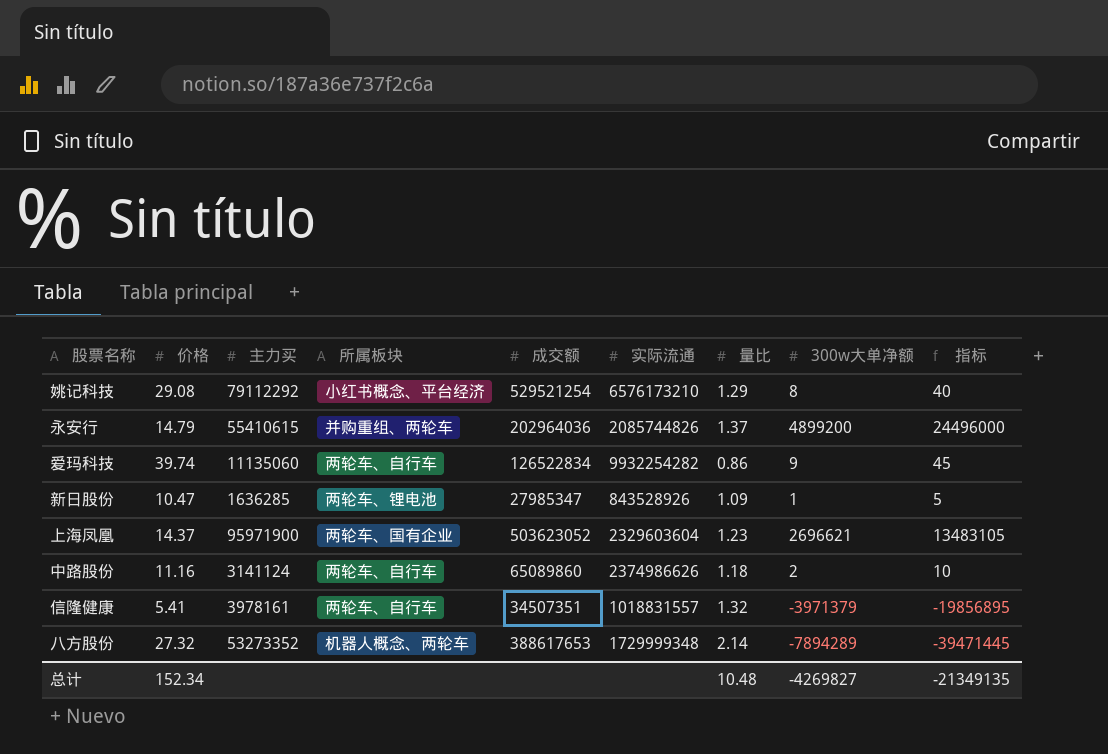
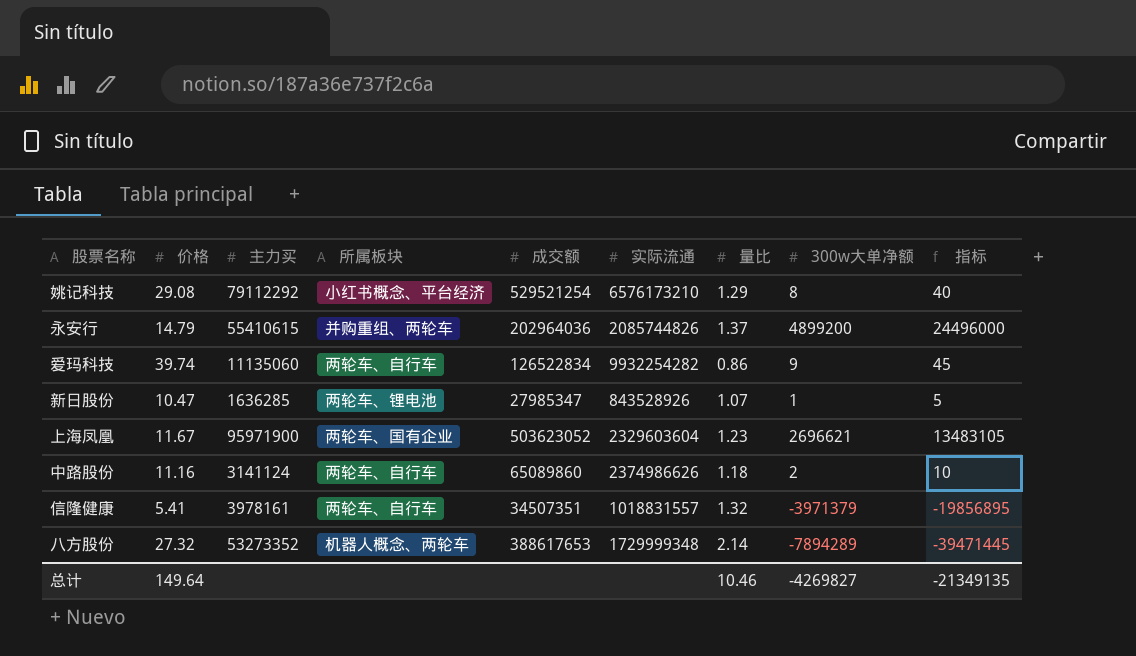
新日股份 | 量比: 1.09 -> 1.07
上海凤凰 | 价格: 14.37 -> 11.67
总计 | 价格: 152.34 -> 149.64
总计 | 量比: 10.48 -> 10.46

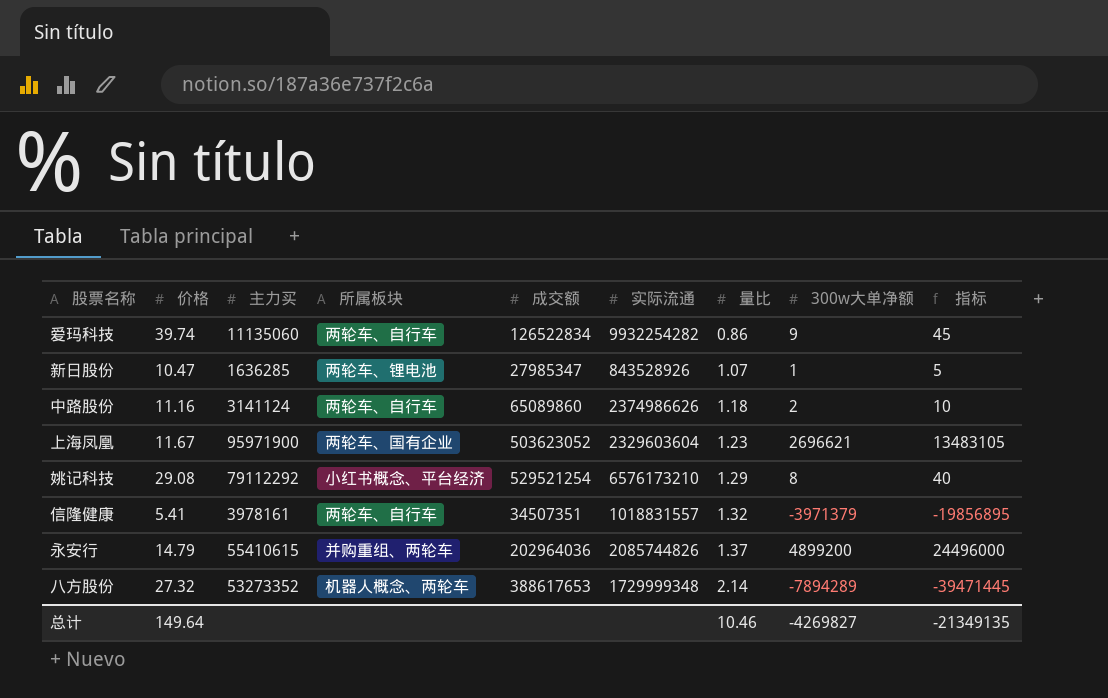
row order: none -> 量比 ascending

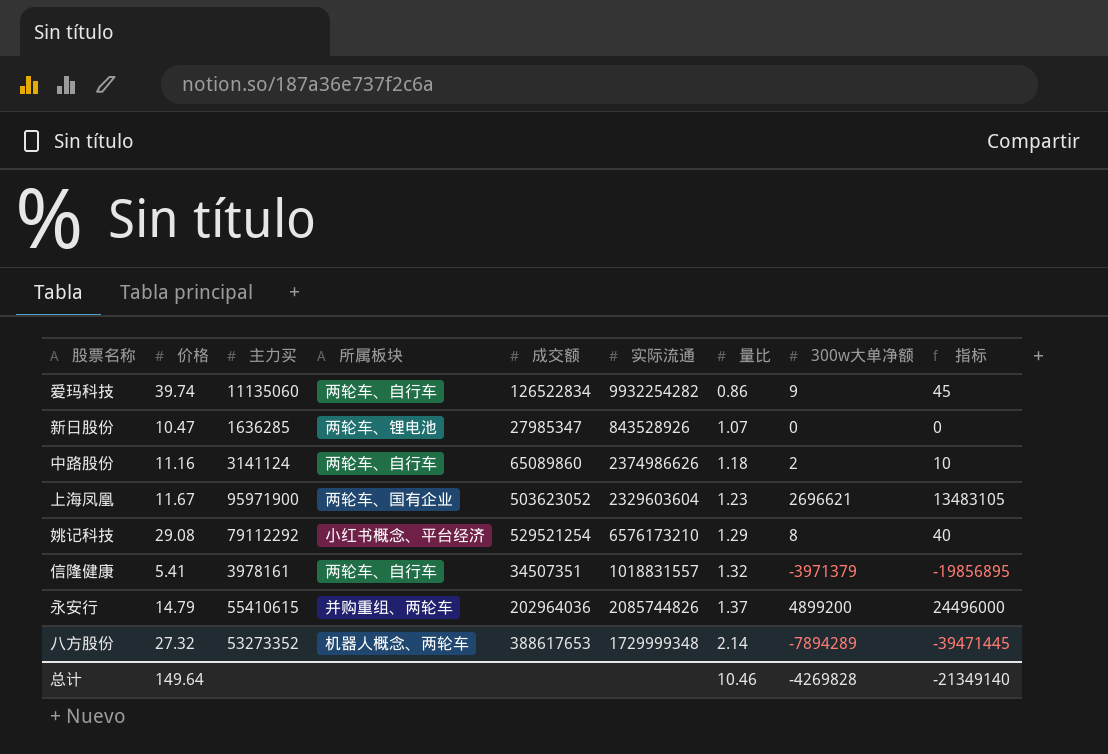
新日股份 | 300w大单净额: 1 -> 0
新日股份 | 指标: 5 -> 0
总计 | 300w大单净额: -4269827 -> -4269828
总计 | 指标: -21349135 -> -21349140

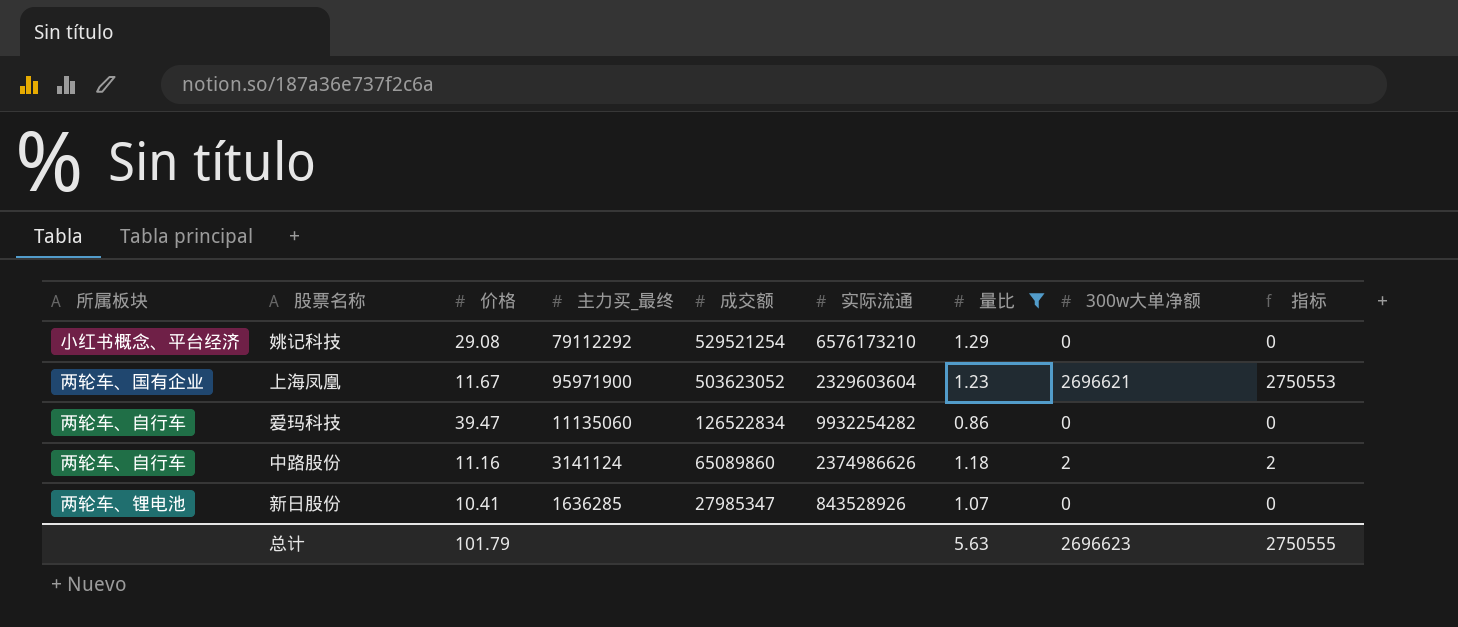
filter: none -> 量比 <= 1.29
row order: 量比 ascending -> 成交额 descending
column 所属板块 | position: 4 -> 1
column name: 主力买 -> 主力买_最终
column 指标 | formula: [300w大单净额] * 5 -> [300w大单净额] * 1.02
姚记科技 | 300w大单净额: 8 -> 0
爱玛科技 | 价格: 39.74 -> 39.47
爱玛科技 | 300w大单净额: 9 -> 0
新日股份 | 价格: 10.47 -> 10.41
总计 | 价格: 149.64 -> 101.79
总计 | 量比: 10.46 -> 5.63
总计 | 300w大单净额: -4269828 -> 2696623
总计 | 指标: -21349140 -> 2750555

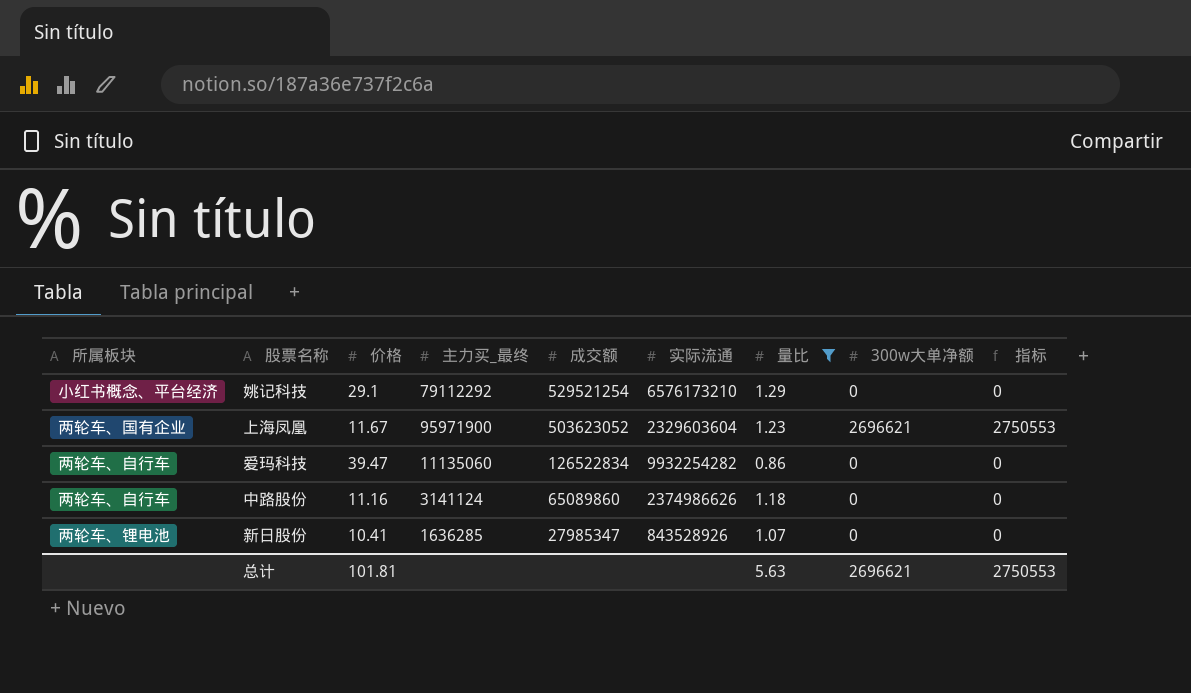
姚记科技 | 价格: 29.08 -> 29.1
中路股份 | 300w大单净额: 2 -> 0
中路股份 | 指标: 2 -> 0
总计 | 价格: 101.79 -> 101.81
总计 | 300w大单净额: 2696623 -> 2696621
总计 | 指标: 2750555 -> 2750553

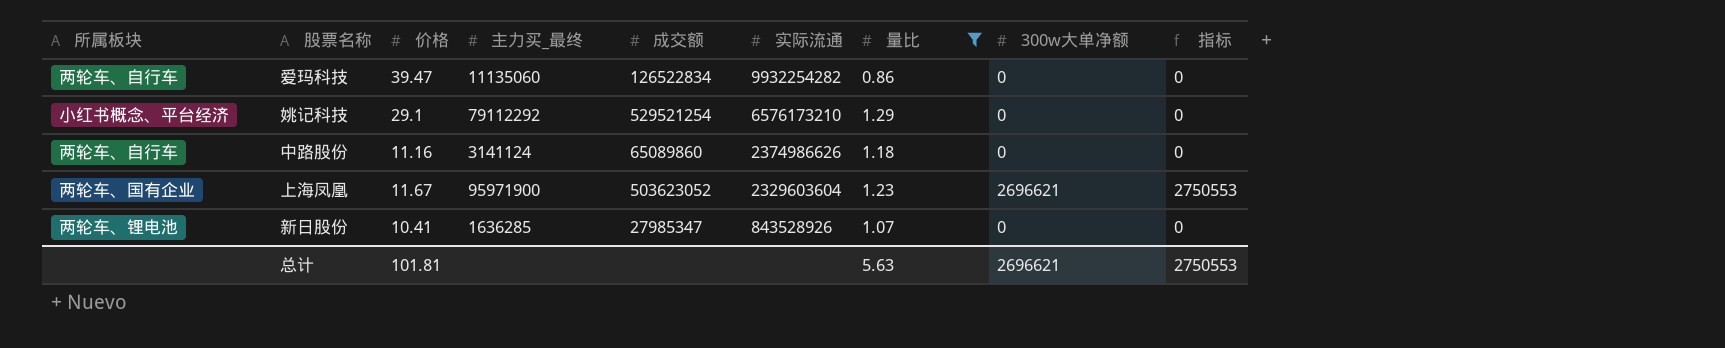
row order: 成交额 descending -> 实际流通 descending

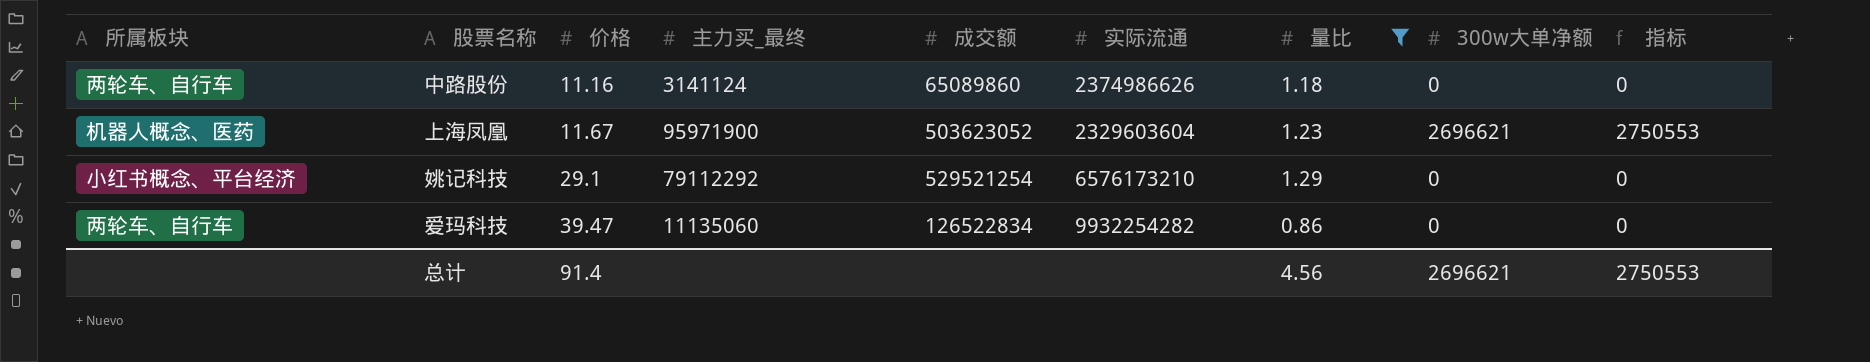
row order: 实际流通 descending -> 价格 ascending
row 新日股份: 两轮车、锂电池 | 10.41 | 1636285 | 27985347 | 843528926 | 1.07 | 0 | 0 -> none
上海凤凰 | 所属板块: 两轮车、国有企业 -> 机器人概念、医药
总计 | 价格: 101.81 -> 91.4
总计 | 量比: 5.63 -> 4.56

